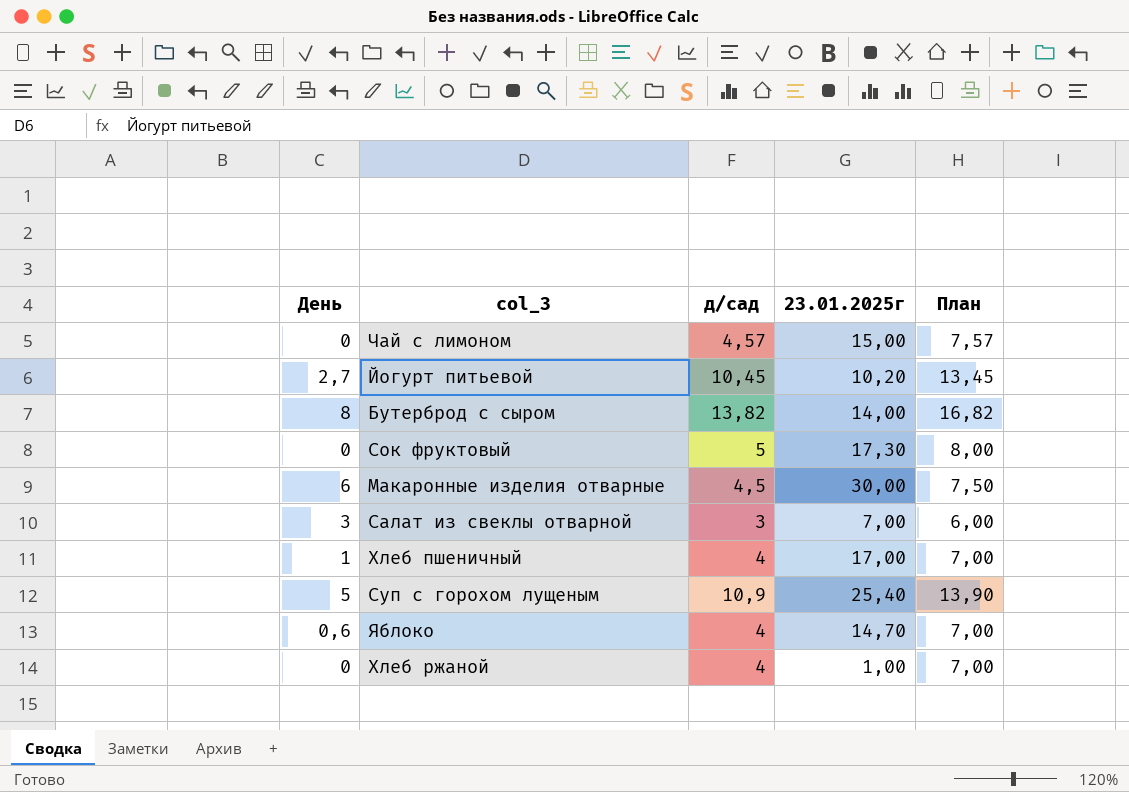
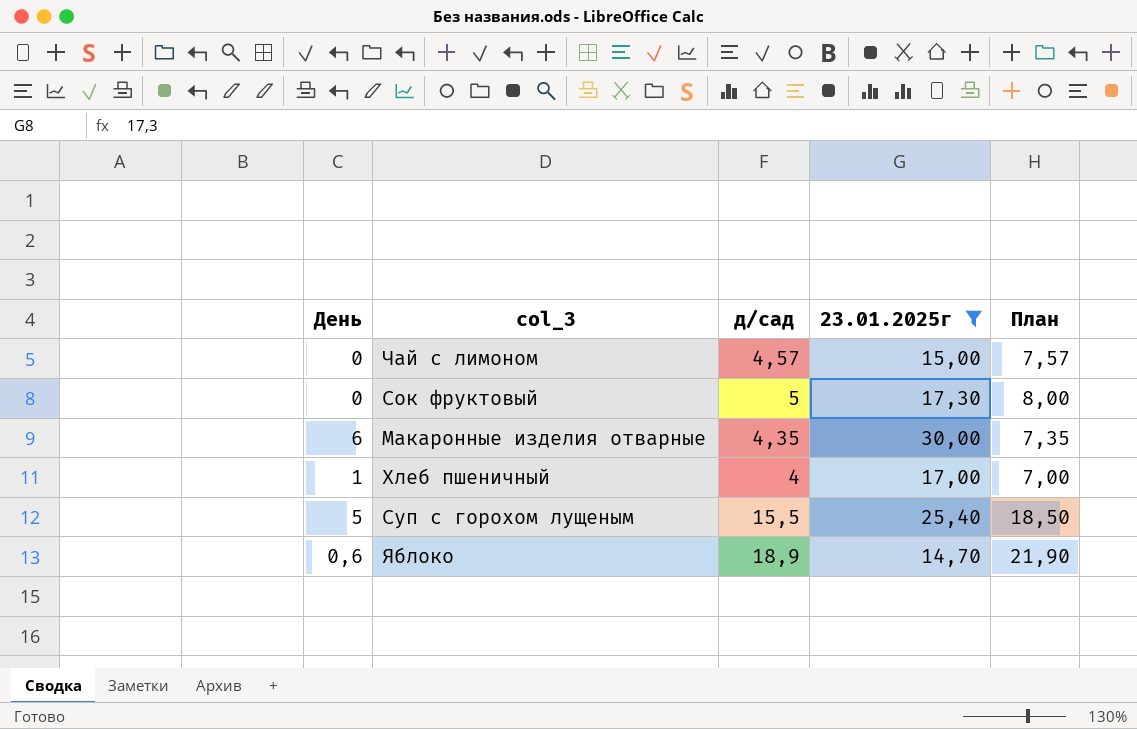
filter: none -> 23.01.2025г >= 14,70
Макаронные изделия отварные | д/сад: 4,5 -> 4,35
Макаронные изделия отварные | План: 7,50 -> 7,35
Суп с горохом лущеным | д/сад: 10,9 -> 15,5
Суп с горохом лущеным | План: 13,90 -> 18,50
Яблоко | д/сад: 4 -> 18,9
Яблоко | План: 7,00 -> 21,90

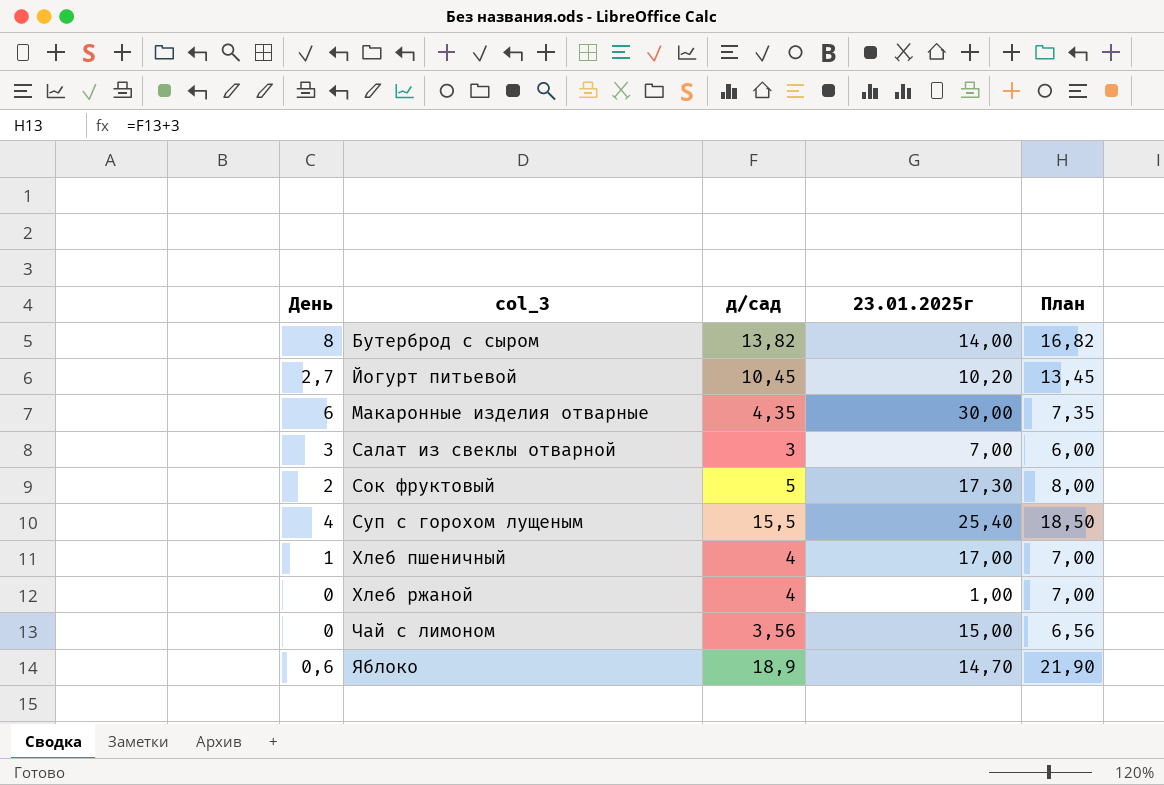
filter: 23.01.2025г >= 14,70 -> none
row order: none -> col_3 ascending
Сок фруктовый | День: 0 -> 2
Суп с горохом лущеным | День: 5 -> 4
Чай с лимоном | д/сад: 4,57 -> 3,56
Чай с лимоном | План: 7,57 -> 6,56

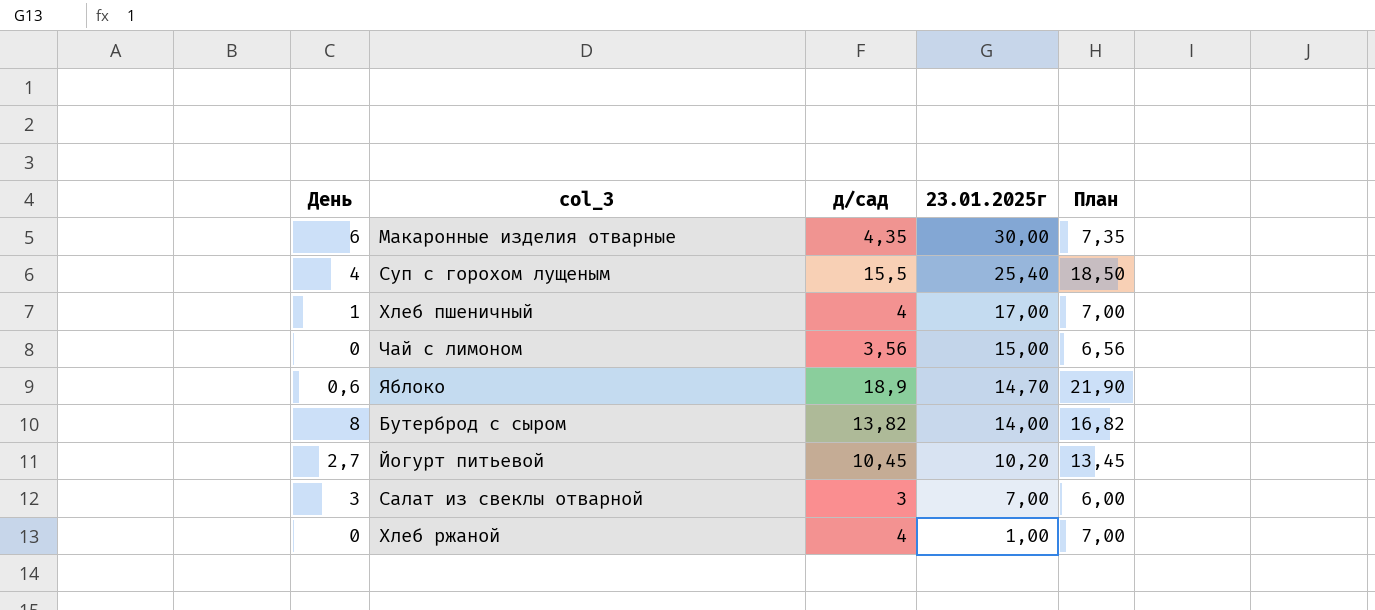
row order: col_3 ascending -> 23.01.2025г descending
row Сок фруктовый: 2 | 5 | 17,30 | 8,00 -> none

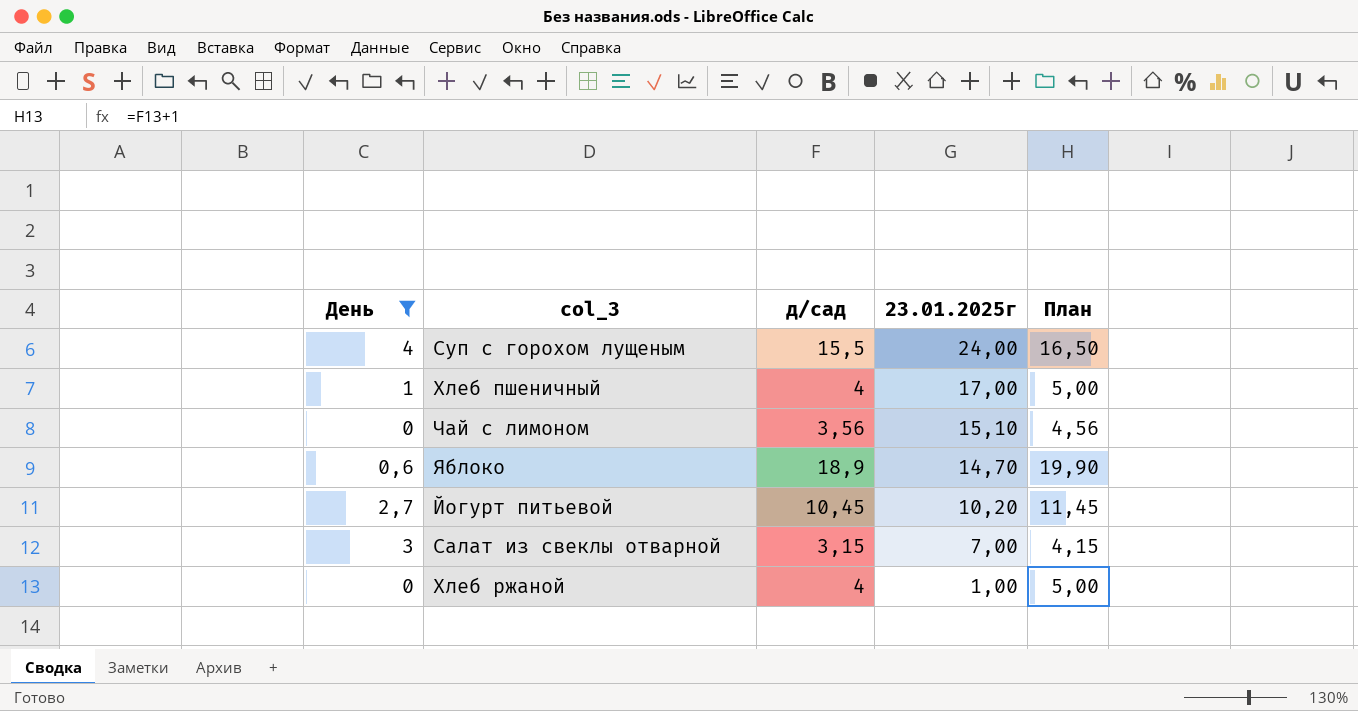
filter: none -> День <= 4
column План | formula: [д/сад] + 3 -> [д/сад] + 1
Суп с горохом лущеным | 23.01.2025г: 25,40 -> 24,00
Чай с лимоном | 23.01.2025г: 15,00 -> 15,10
Салат из свеклы отварной | д/сад: 3 -> 3,15

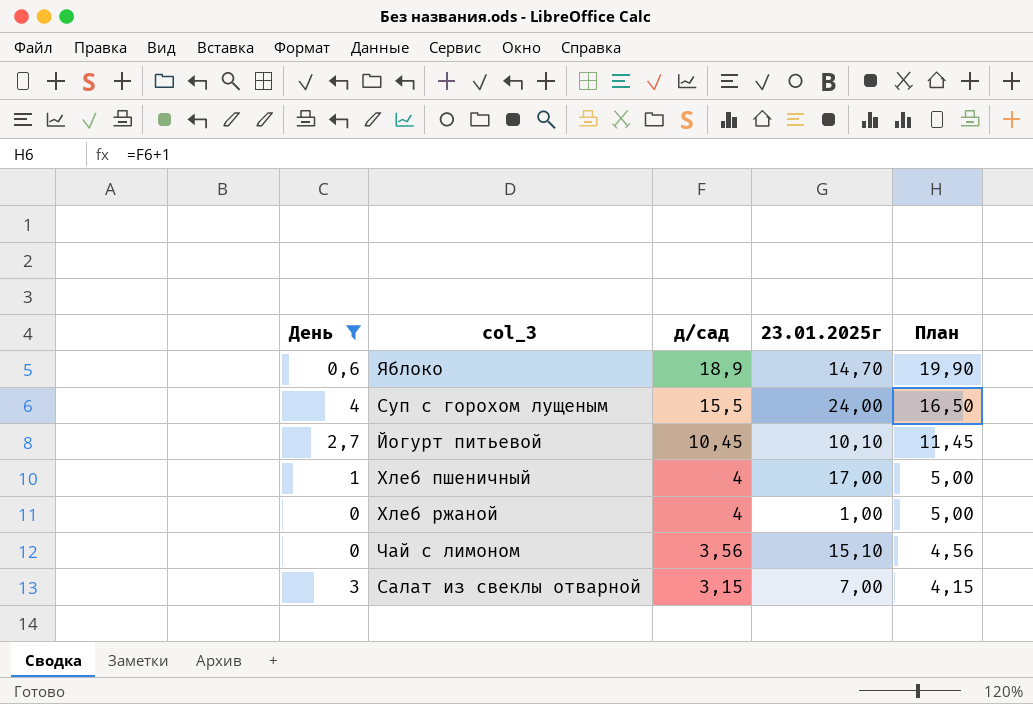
row order: 23.01.2025г descending -> д/сад descending
Йогурт питьевой | 23.01.2025г: 10,20 -> 10,10

